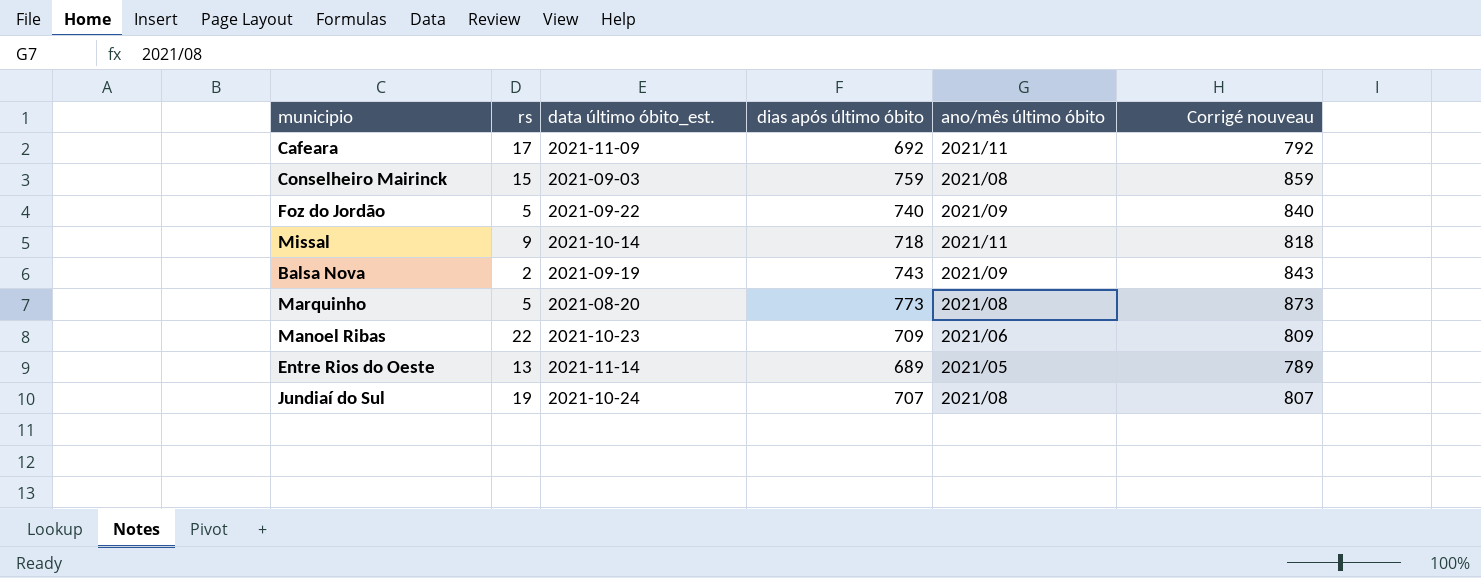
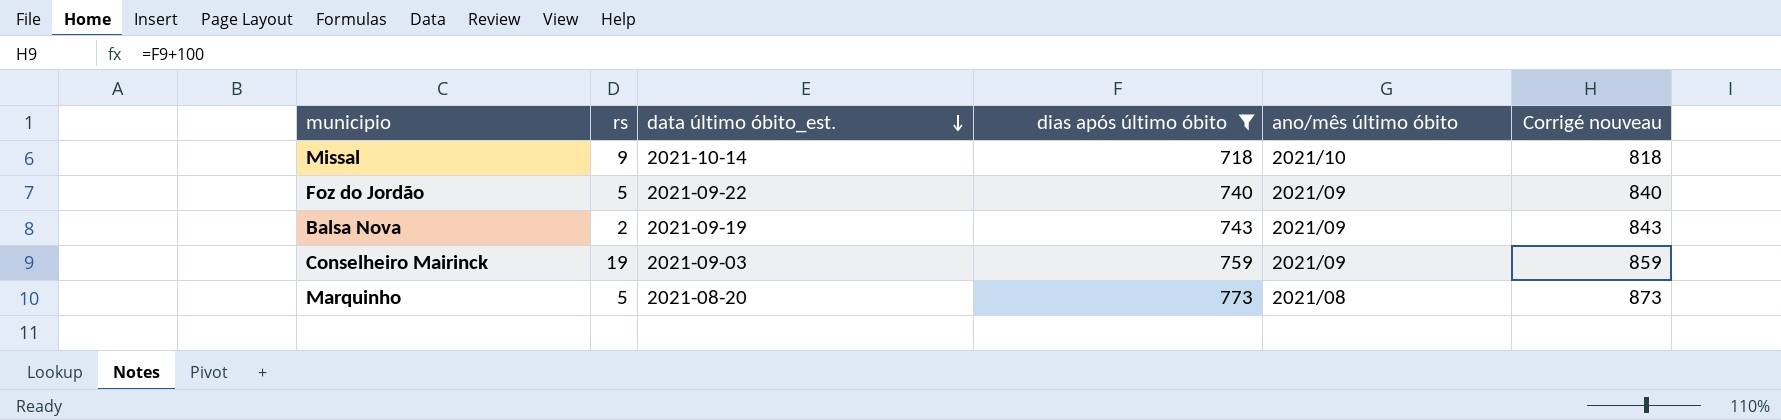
filter: none -> dias após último óbito >= 718
row order: none -> data último óbito_est. descending
Missal | ano/mês último óbito: 2021/11 -> 2021/10
Conselheiro Mairinck | rs: 15 -> 19
Conselheiro Mairinck | ano/mês último óbito: 2021/08 -> 2021/09

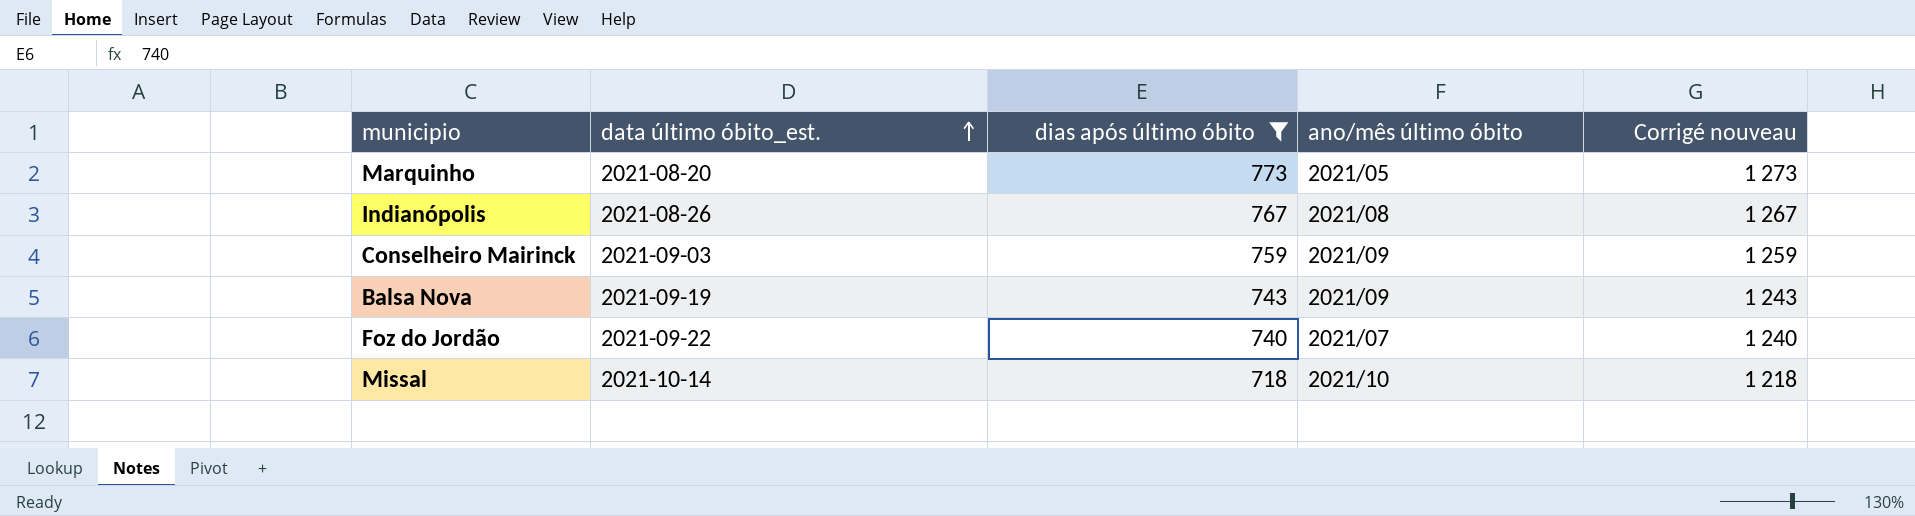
row order: data último óbito_est. descending -> data último óbito_est. ascending
column rs | position: 2 -> none
column Corrigé nouveau | formula: [dias após último óbito] + 100 -> [dias após último óbito] + 500
Marquinho | ano/mês último óbito: 2021/08 -> 2021/05
row Indianópolis: none -> 2021-08-26 | 767 | 2021/08 | 1 267
Foz do Jordão | ano/mês último óbito: 2021/09 -> 2021/07

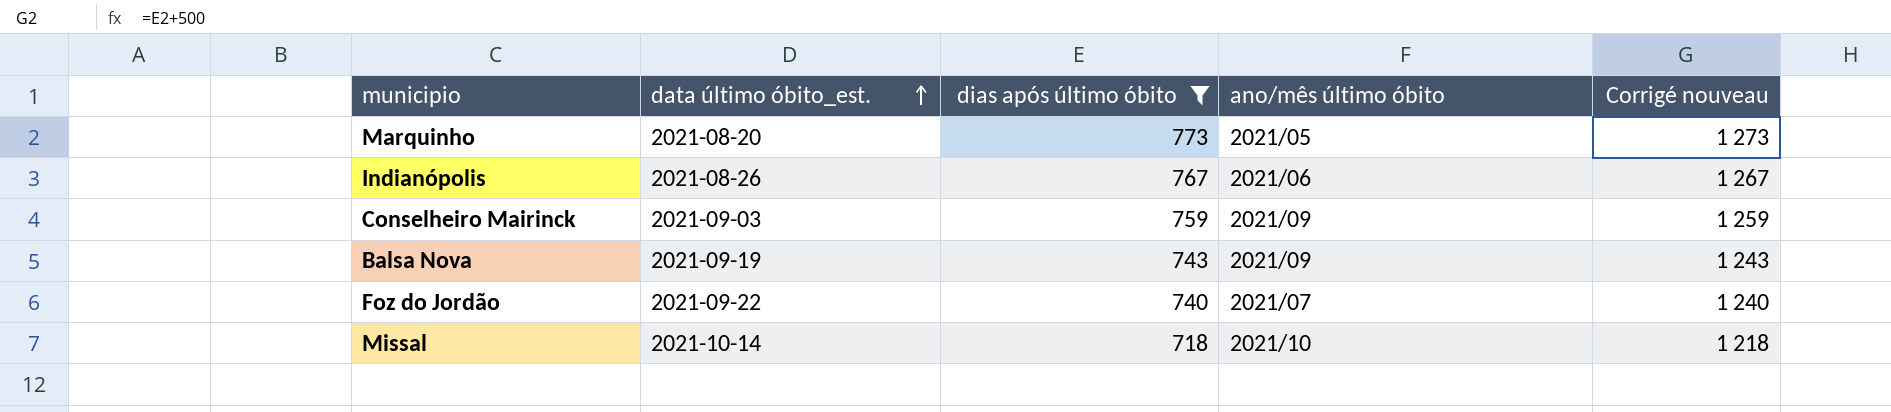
Indianópolis | ano/mês último óbito: 2021/08 -> 2021/06

